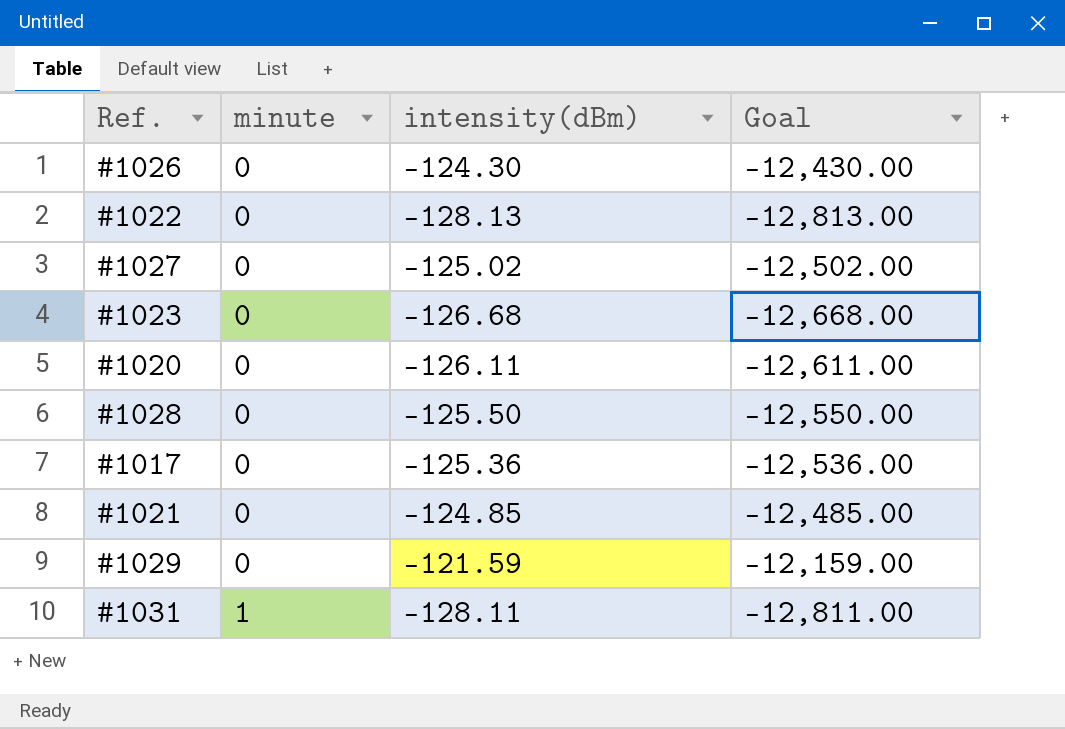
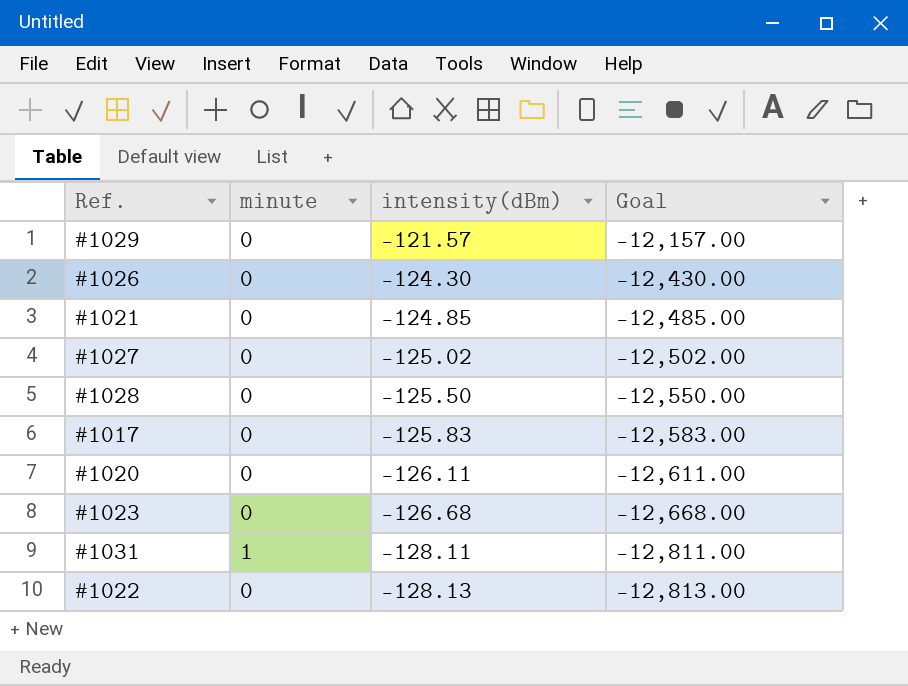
row order: minute ascending -> intensity(dBm) descending
#1029 | intensity(dBm): -121.59 -> -121.57
#1029 | Goal: -12,159.00 -> -12,157.00
#1017 | intensity(dBm): -125.36 -> -125.83
#1017 | Goal: -12,536.00 -> -12,583.00

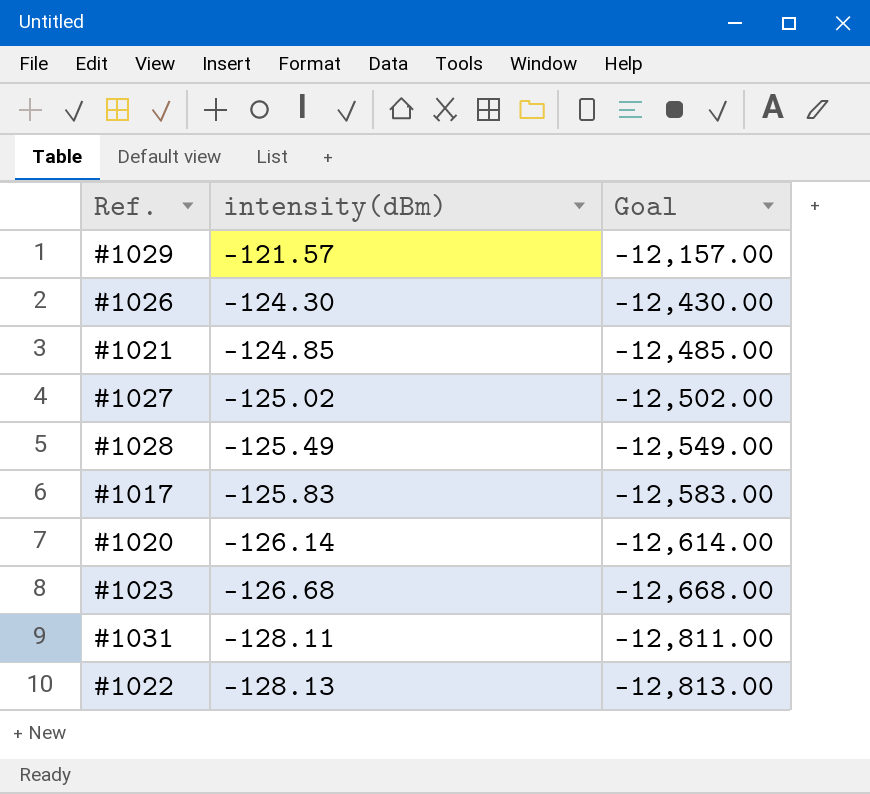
column minute | position: 2 -> none
#1028 | intensity(dBm): -125.50 -> -125.49
#1028 | Goal: -12,550.00 -> -12,549.00
#1020 | intensity(dBm): -126.11 -> -126.14
#1020 | Goal: -12,611.00 -> -12,614.00

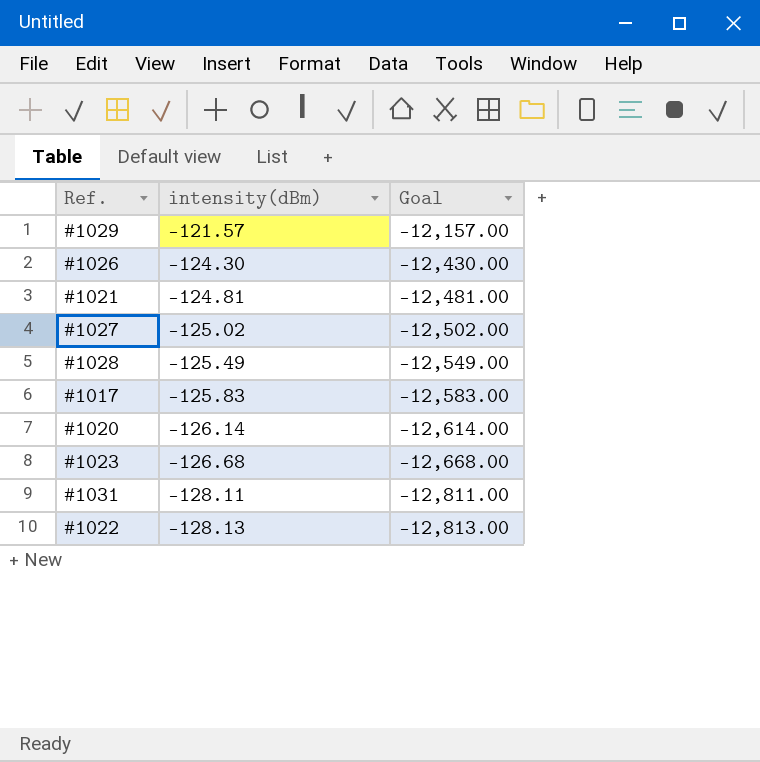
#1021 | intensity(dBm): -124.85 -> -124.81
#1021 | Goal: -12,485.00 -> -12,481.00

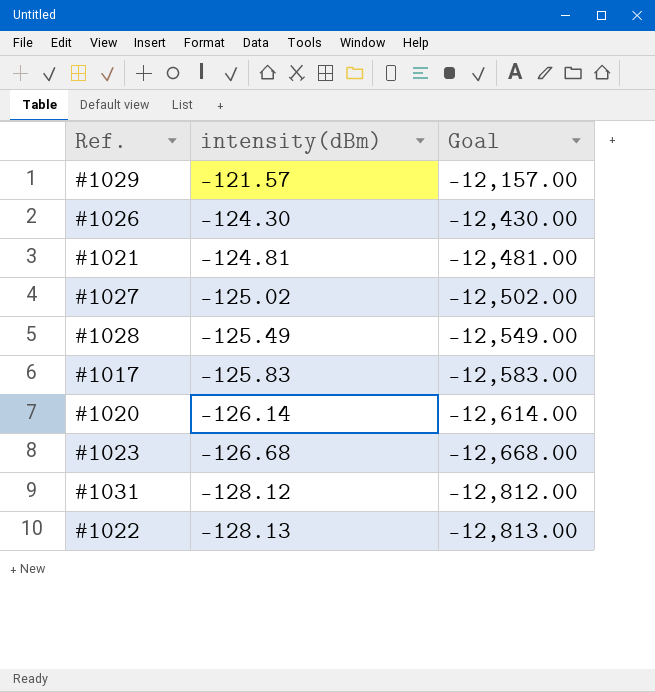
#1031 | intensity(dBm): -128.11 -> -128.12
#1031 | Goal: -12,811.00 -> -12,812.00

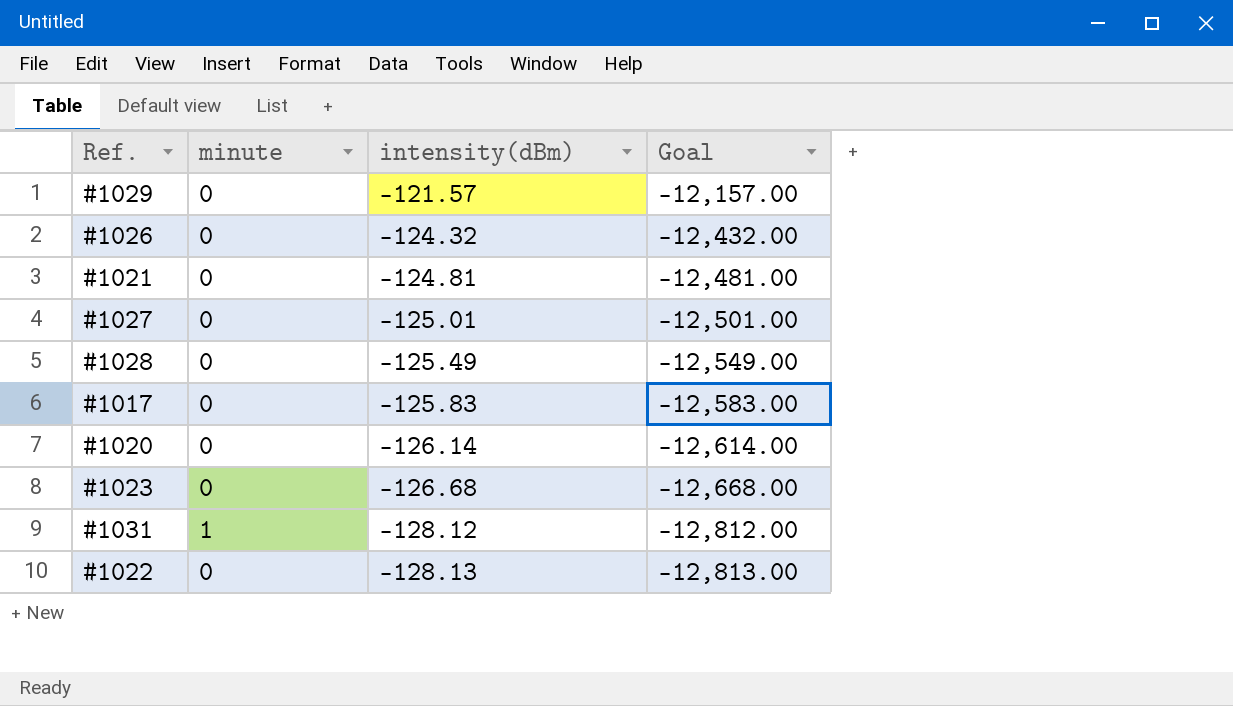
column minute | position: none -> 2
#1026 | intensity(dBm): -124.30 -> -124.32
#1026 | Goal: -12,430.00 -> -12,432.00
#1027 | intensity(dBm): -125.02 -> -125.01
#1027 | Goal: -12,502.00 -> -12,501.00

